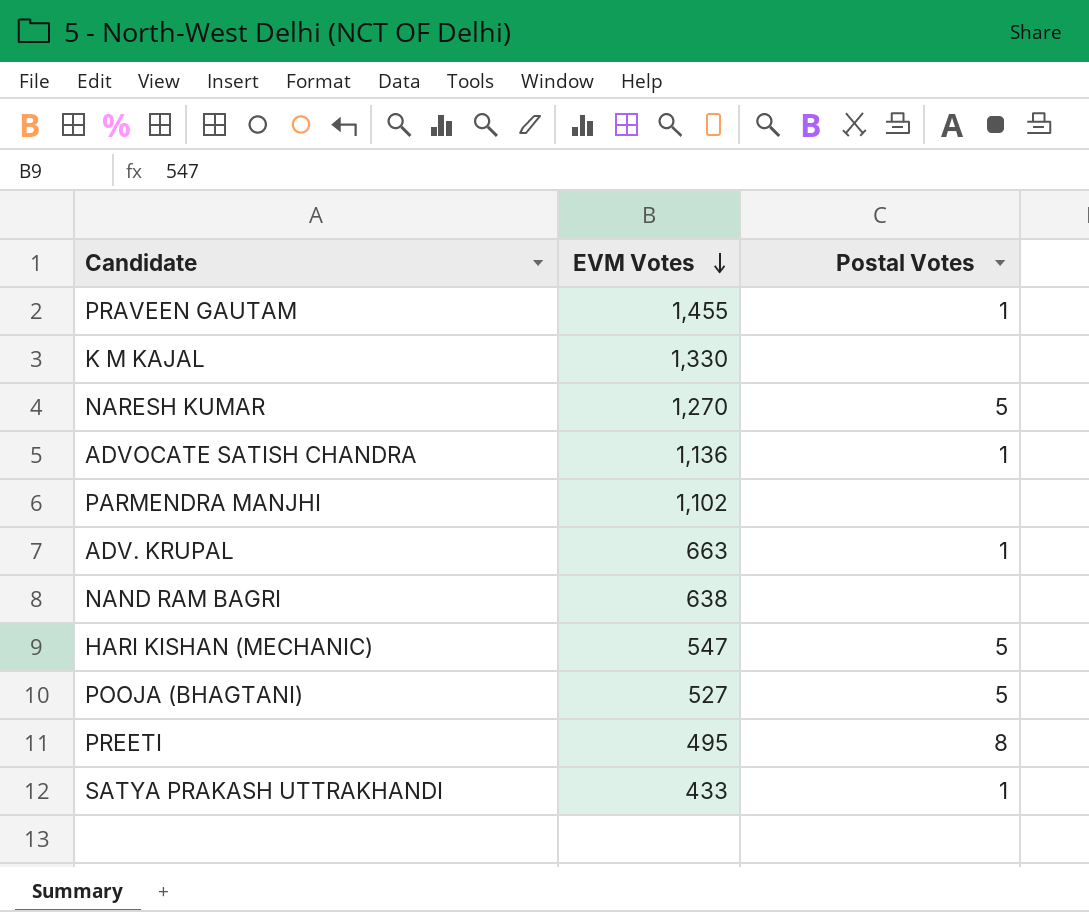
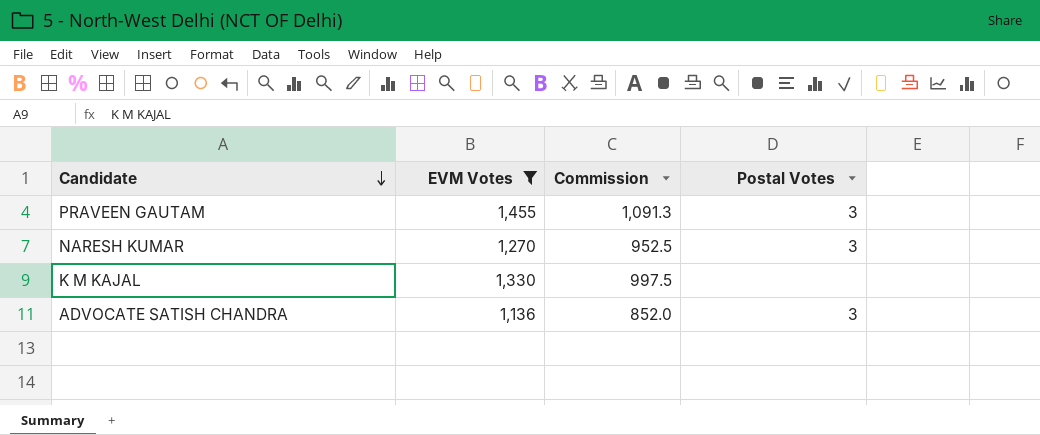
filter: none -> EVM Votes >= 1,136
row order: EVM Votes descending -> Candidate descending
column Commission | formula: none -> [EVM Votes] * 0.75
PRAVEEN GAUTAM | Postal Votes: 1 -> 3
NARESH KUMAR | Postal Votes: 5 -> 3
ADVOCATE SATISH CHANDRA | Postal Votes: 1 -> 3

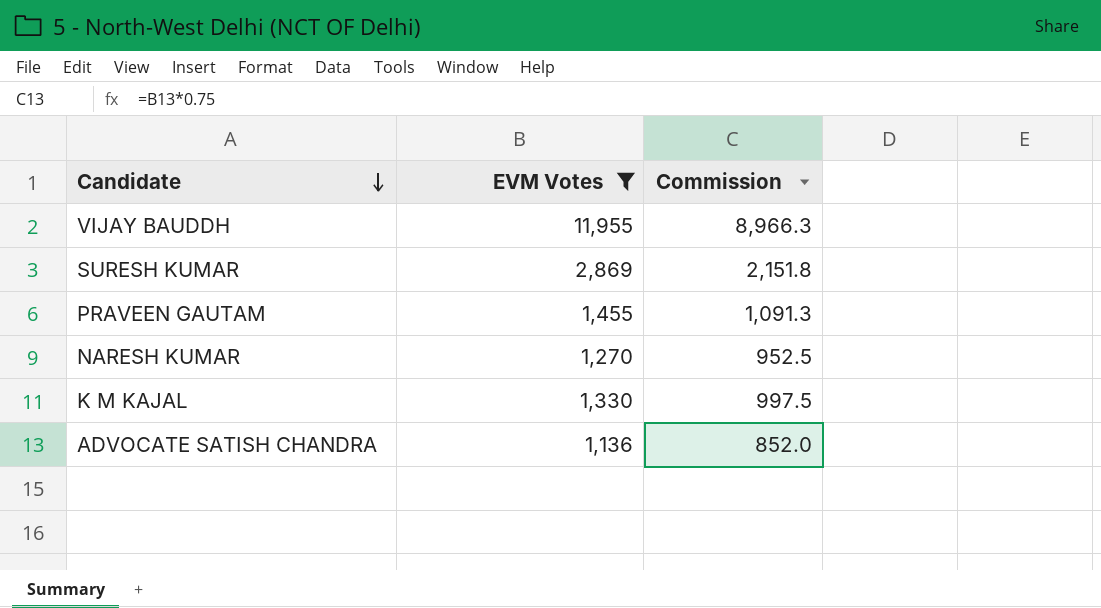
column Postal Votes | position: 4 -> none
row VIJAY BAUDDH: none -> 11,955 | 8,966.3
row SURESH KUMAR: none -> 2,869 | 2,151.8

